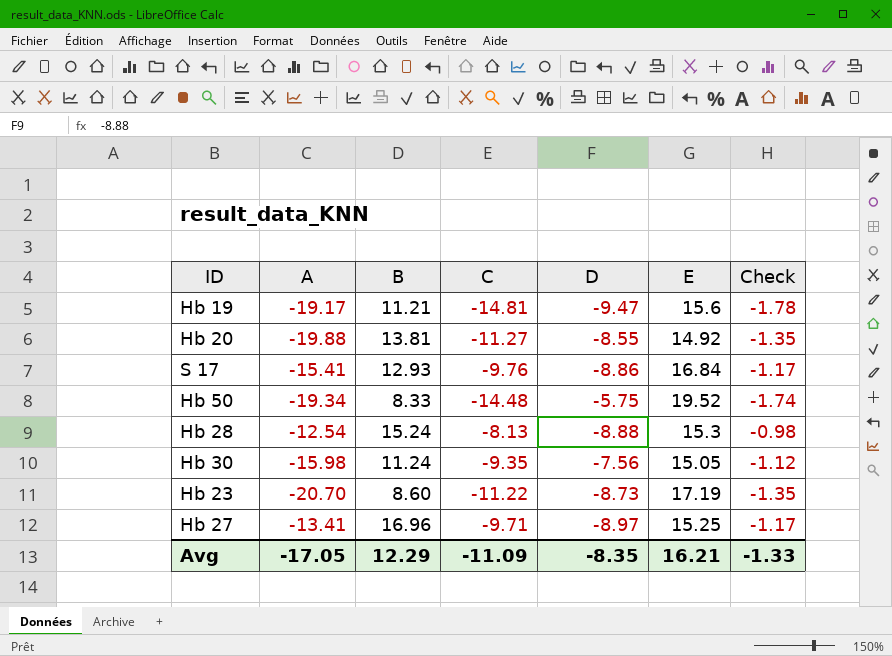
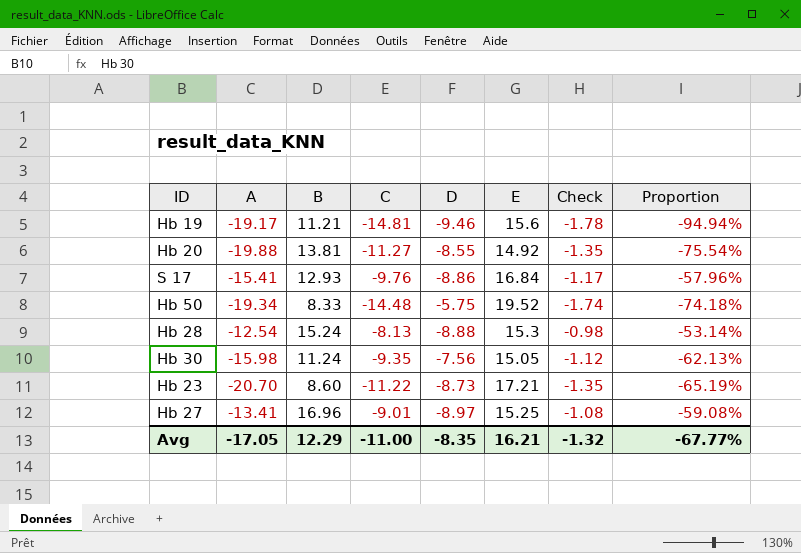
column Proportion | formula: none -> [C] / [E]
Hb 19 | D: -9.47 -> -9.46
Hb 23 | E: 17.19 -> 17.21
Hb 27 | C: -9.71 -> -9.01
Hb 27 | Check: -1.17 -> -1.08
Avg | C: -11.09 -> -11.00
Avg | Check: -1.33 -> -1.32

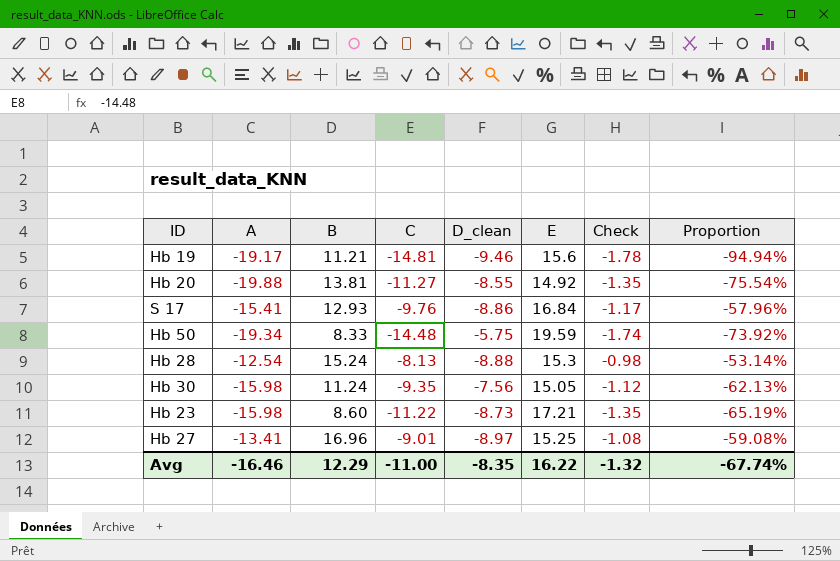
column name: D -> D_clean
Hb 50 | E: 19.52 -> 19.59
Hb 50 | Proportion: -74.18% -> -73.92%
Hb 23 | A: -20.70 -> -15.98
Avg | A: -17.05 -> -16.46
Avg | E: 16.21 -> 16.22
Avg | Proportion: -67.77% -> -67.74%

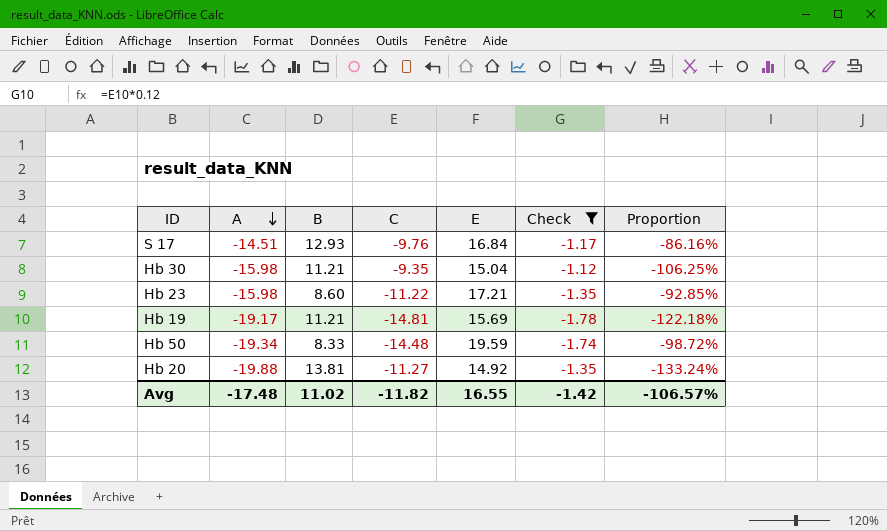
filter: none -> Check <= -1.12
row order: none -> A descending
column D_clean | position: 5 -> none
column Proportion | formula: [C] / [E] -> [A] / [E]
S 17 | A: -15.41 -> -14.51
Hb 30 | B: 11.24 -> 11.21
Hb 30 | E: 15.05 -> 15.04
Hb 19 | E: 15.6 -> 15.69
Avg | A: -16.46 -> -17.48
Avg | B: 12.29 -> 11.02
Avg | C: -11.00 -> -11.82
Avg | E: 16.22 -> 16.55
Avg | Check: -1.32 -> -1.42
Avg | Proportion: -67.74% -> -106.57%

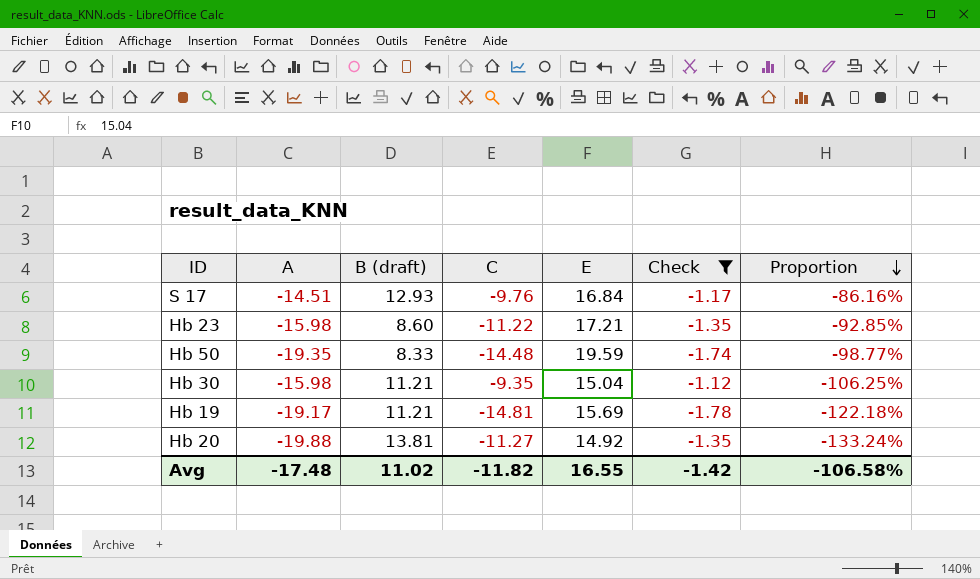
row order: A descending -> Proportion descending
column name: B -> B (draft)
Hb 50 | A: -19.34 -> -19.35
Hb 50 | Proportion: -98.72% -> -98.77%
Avg | Proportion: -106.57% -> -106.58%

